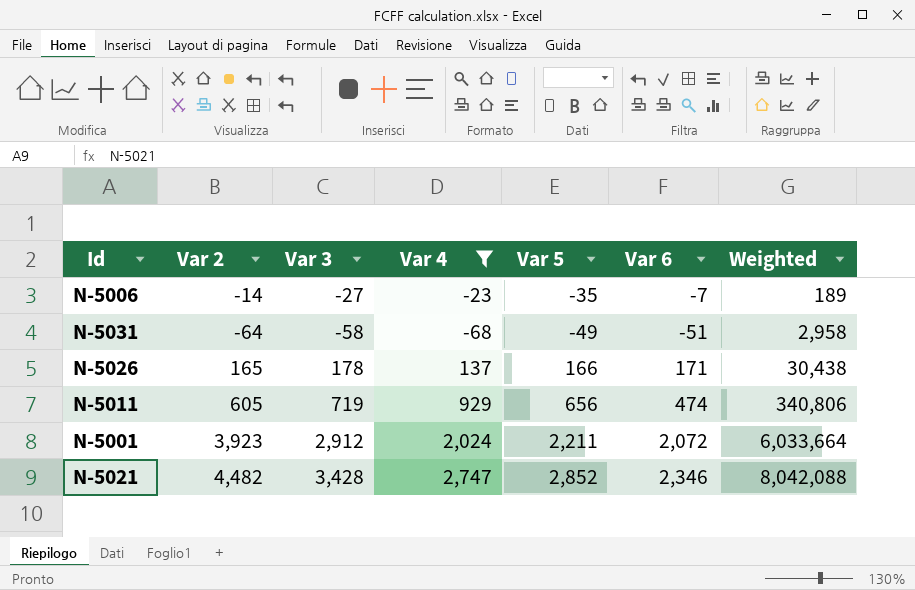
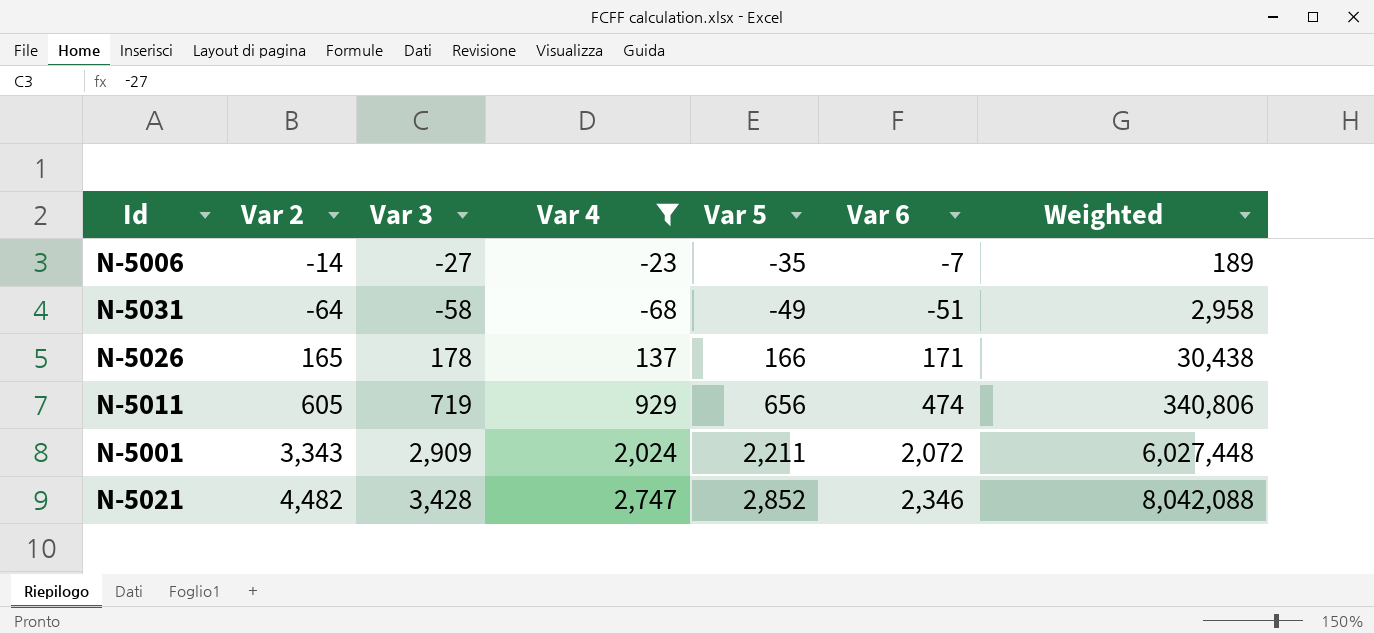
N-5001 | Var 2: 3,923 -> 3,343
N-5001 | Var 3: 2,912 -> 2,909
N-5001 | Weighted: 6,033,664 -> 6,027,448

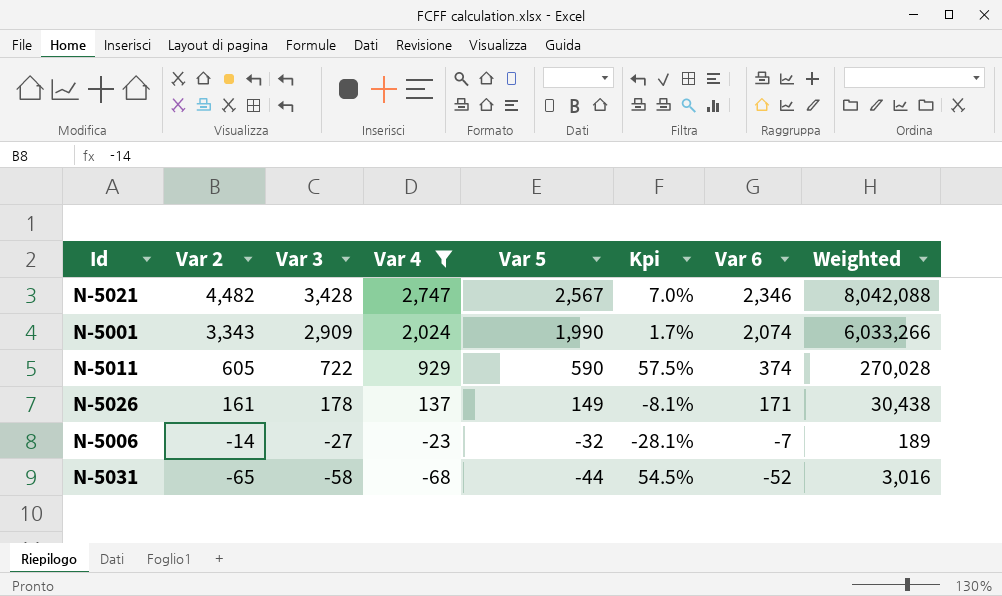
row order: Weighted ascending -> Var 2 descending
column Kpi | formula: none -> ([Var 4] - [Var 5]) / [Var 5]
N-5021 | Var 5: 2,852 -> 2,567
N-5001 | Var 5: 2,211 -> 1,990
N-5001 | Var 6: 2,072 -> 2,074
N-5001 | Weighted: 6,027,448 -> 6,033,266
N-5011 | Var 3: 719 -> 722
N-5011 | Var 5: 656 -> 590
N-5011 | Var 6: 474 -> 374
N-5011 | Weighted: 340,806 -> 270,028
N-5026 | Var 2: 165 -> 161
N-5026 | Var 5: 166 -> 149
N-5006 | Var 5: -35 -> -32
N-5031 | Var 2: -64 -> -65
N-5031 | Var 5: -49 -> -44
N-5031 | Var 6: -51 -> -52
N-5031 | Weighted: 2,958 -> 3,016

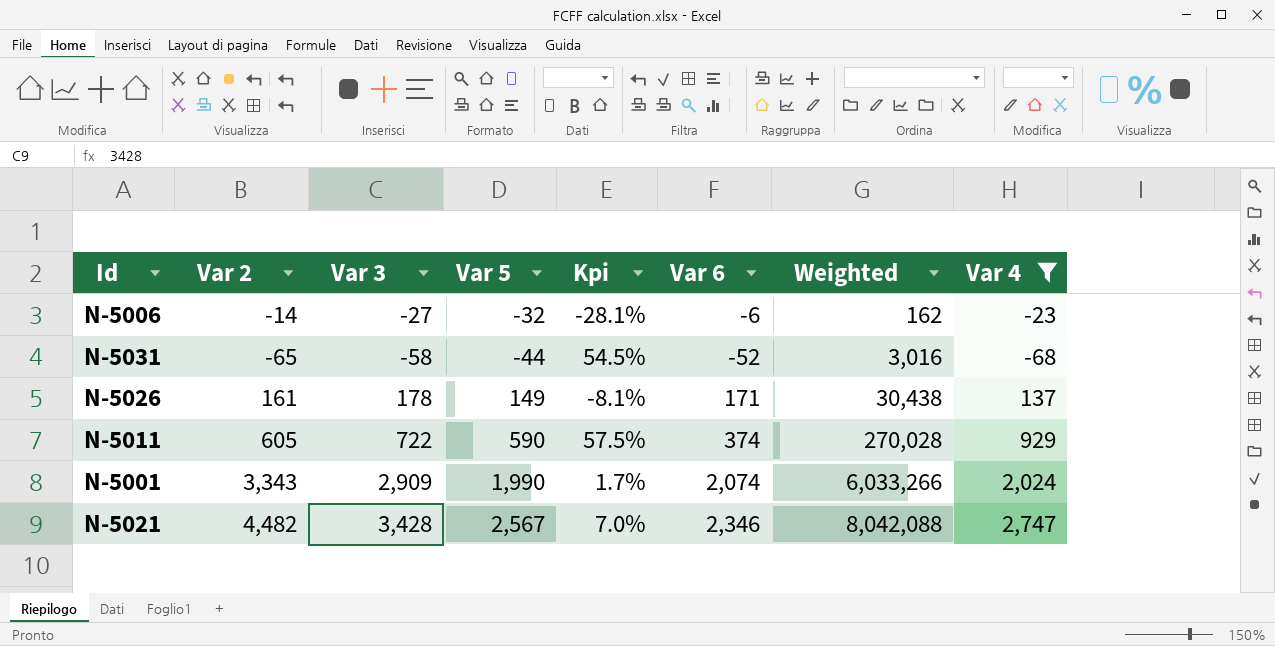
row order: Var 2 descending -> Weighted ascending
column Var 4 | position: 4 -> 8
N-5006 | Var 6: -7 -> -6
N-5006 | Weighted: 189 -> 162

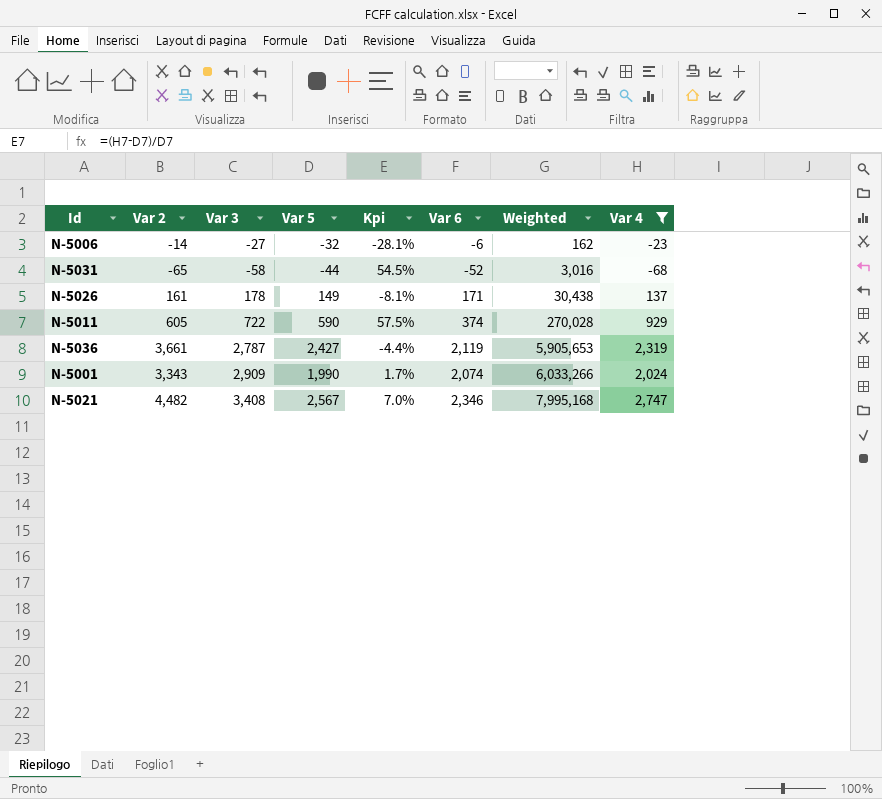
row N-5036: none -> 3,661 | 2,787 | 2,427 | -4.4% | 2,119 | 5,905,653 | 2,319
N-5021 | Var 3: 3,428 -> 3,408
N-5021 | Weighted: 8,042,088 -> 7,995,168

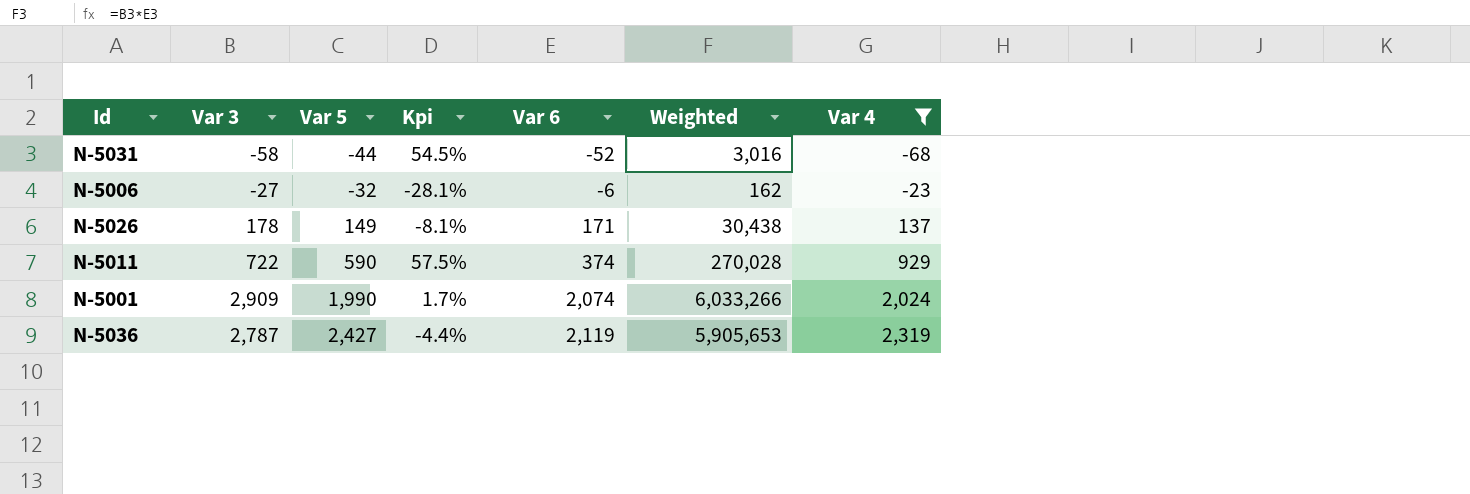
row order: Weighted ascending -> Var 5 ascending
column Var 2 | position: 2 -> none
row N-5021: 4,482 | 3,408 | 2,567 | 7.0% | 2,346 | 7,995,168 | 2,747 -> none

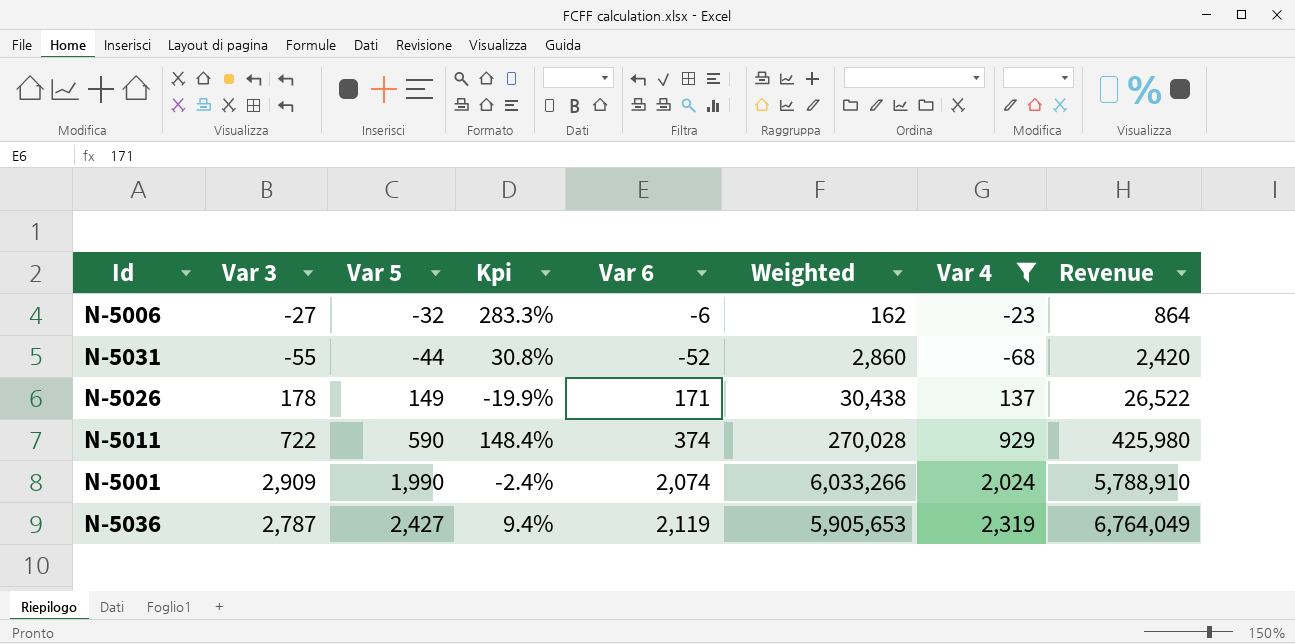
row order: Var 5 ascending -> Revenue ascending
column Kpi | formula: ([Var 4] - [Var 5]) / [Var 5] -> ([Var 4] - [Var 6]) / [Var 6]
column Revenue | formula: none -> [Var 3] * [Var 5]
N-5031 | Var 3: -58 -> -55
N-5031 | Weighted: 3,016 -> 2,860

